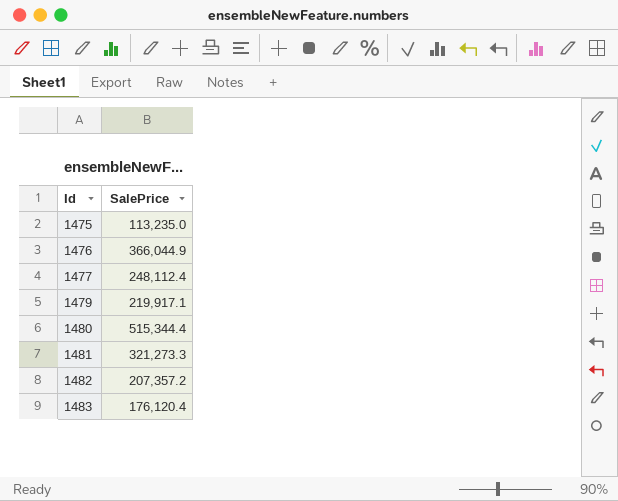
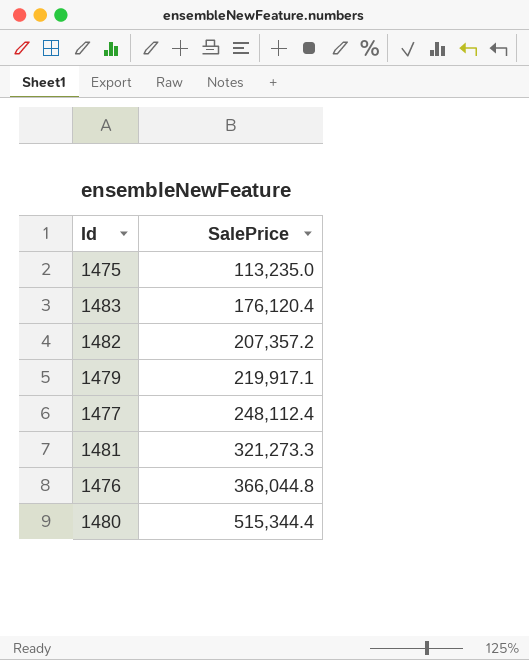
row order: Id ascending -> SalePrice ascending
1476 | SalePrice: 366,044.9 -> 366,044.8

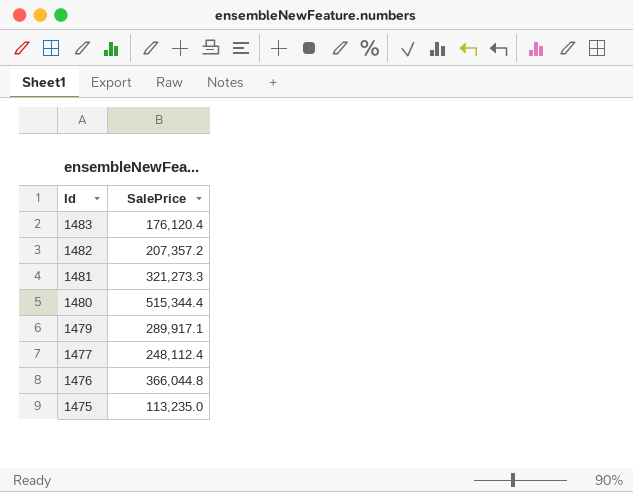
row order: SalePrice ascending -> Id descending
1479 | SalePrice: 219,917.1 -> 289,917.1

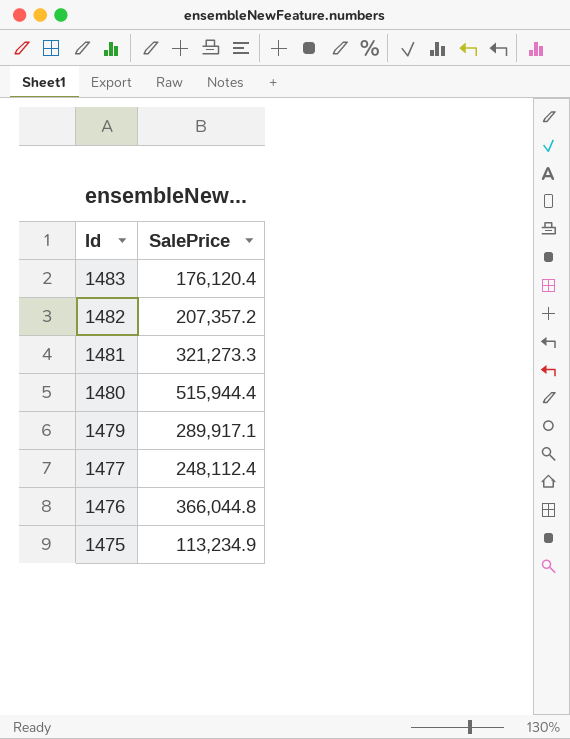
1480 | SalePrice: 515,344.4 -> 515,944.4
1475 | SalePrice: 113,235.0 -> 113,234.9

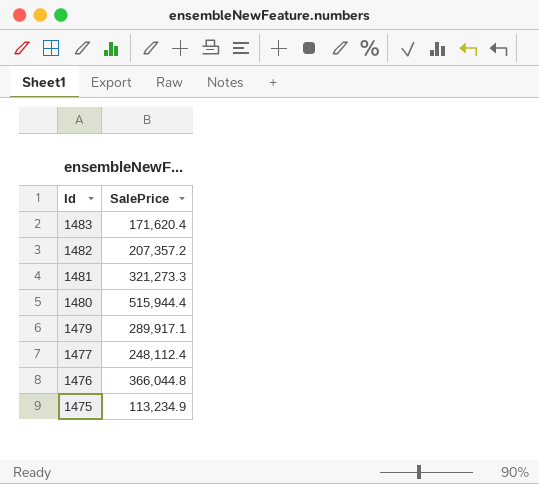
1483 | SalePrice: 176,120.4 -> 171,620.4

